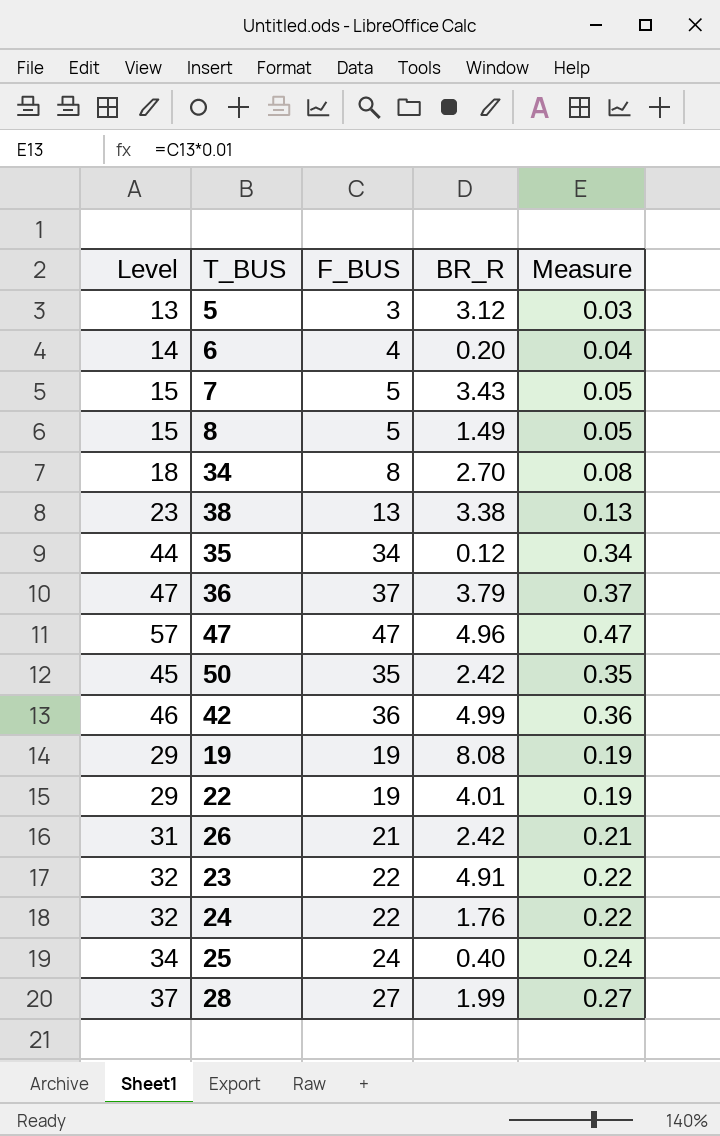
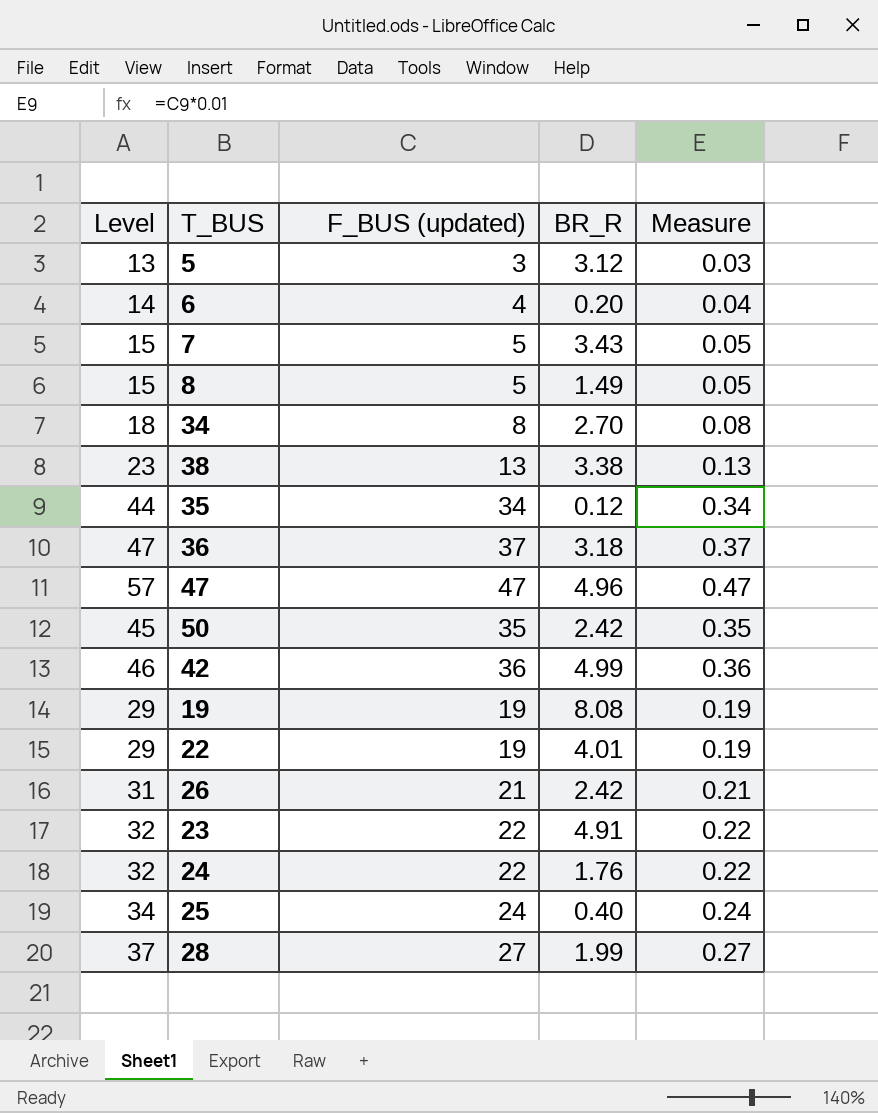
column name: F_BUS -> F_BUS (updated)
36 | BR_R: 3.79 -> 3.18

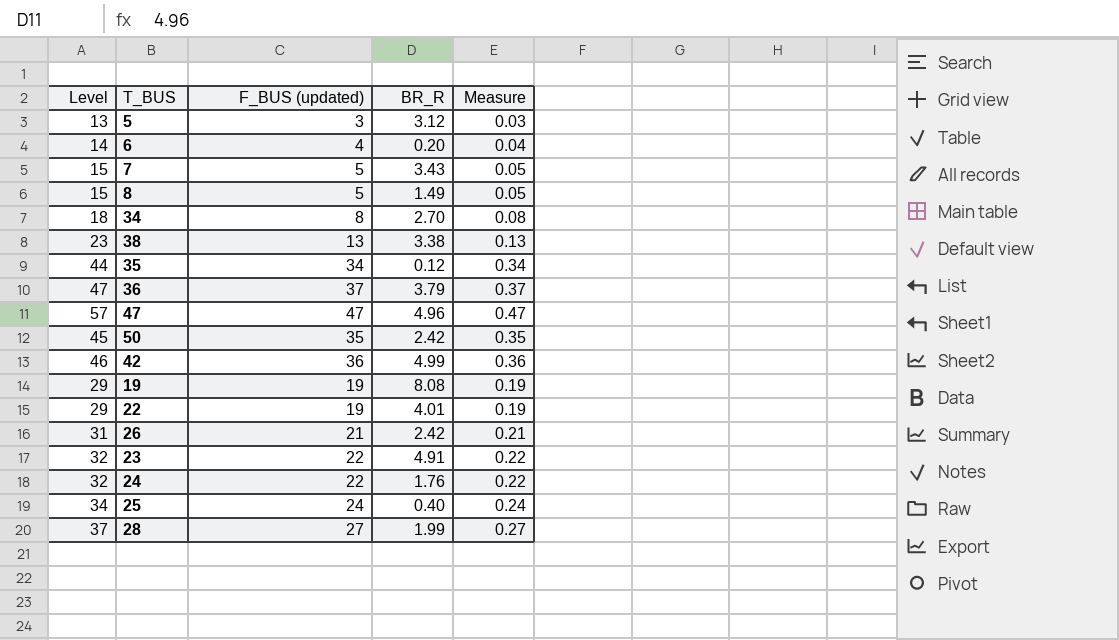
36 | BR_R: 3.18 -> 3.79

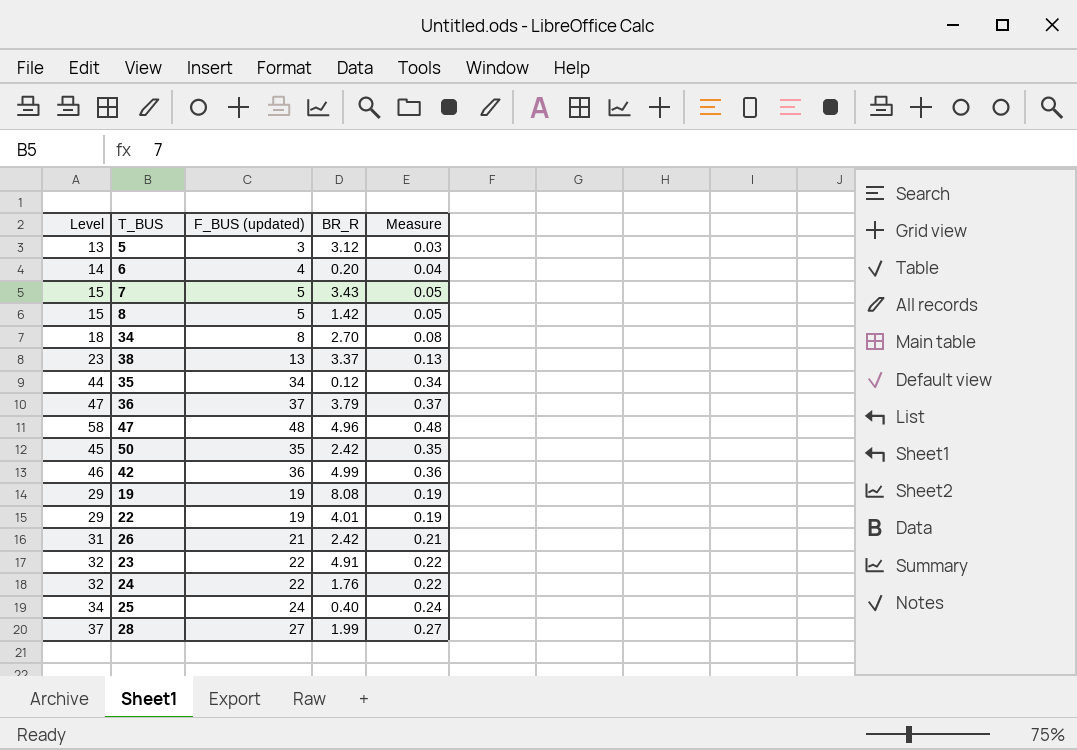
8 | BR_R: 1.49 -> 1.42
38 | BR_R: 3.38 -> 3.37
47 | Level: 57 -> 58
47 | F_BUS (updated): 47 -> 48
47 | Measure: 0.47 -> 0.48

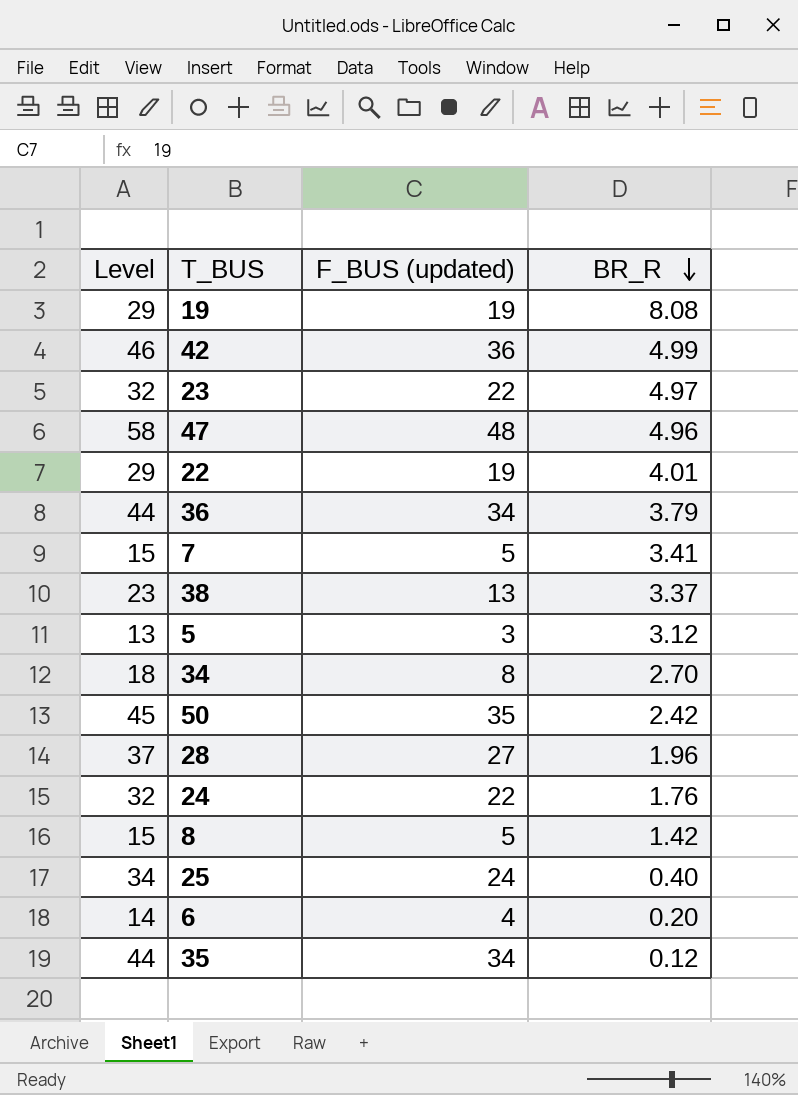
row order: none -> BR_R descending
column Measure | formula: [F_BUS (updated)] * 0.01 -> none
row 26: 31 | 21 | 2.42 | 0.21 -> none
23 | BR_R: 4.91 -> 4.97
36 | Level: 47 -> 44
36 | F_BUS (updated): 37 -> 34
7 | BR_R: 3.43 -> 3.41
28 | BR_R: 1.99 -> 1.96

